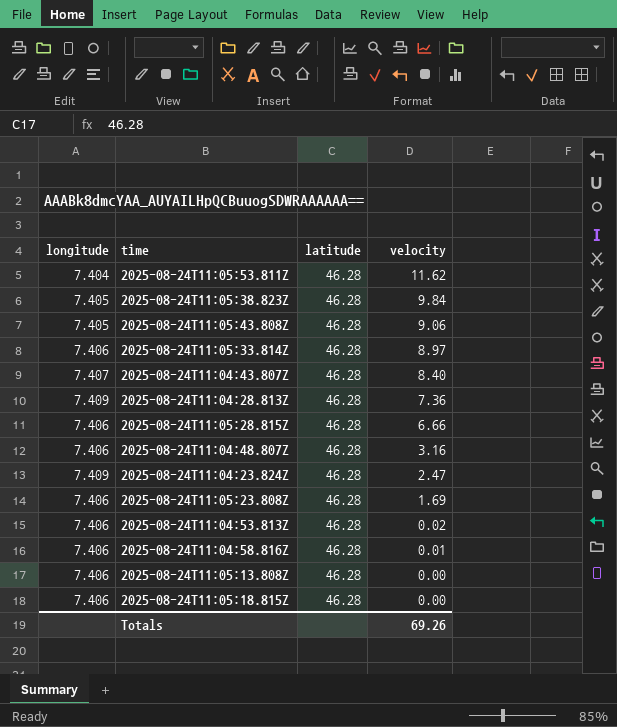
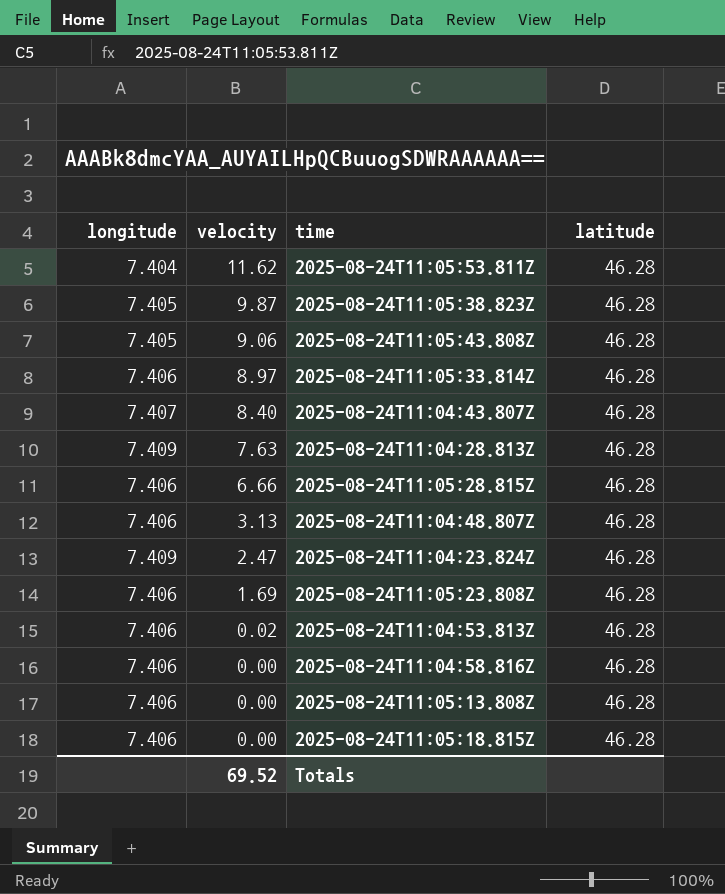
column velocity | position: 4 -> 2
2025-08-24T11:05:38.823Z | velocity: 9.84 -> 9.87
2025-08-24T11:04:28.813Z | velocity: 7.36 -> 7.63
2025-08-24T11:04:48.807Z | velocity: 3.16 -> 3.13
2025-08-24T11:04:58.816Z | velocity: 0.01 -> 0.00
Totals | velocity: 69.26 -> 69.52

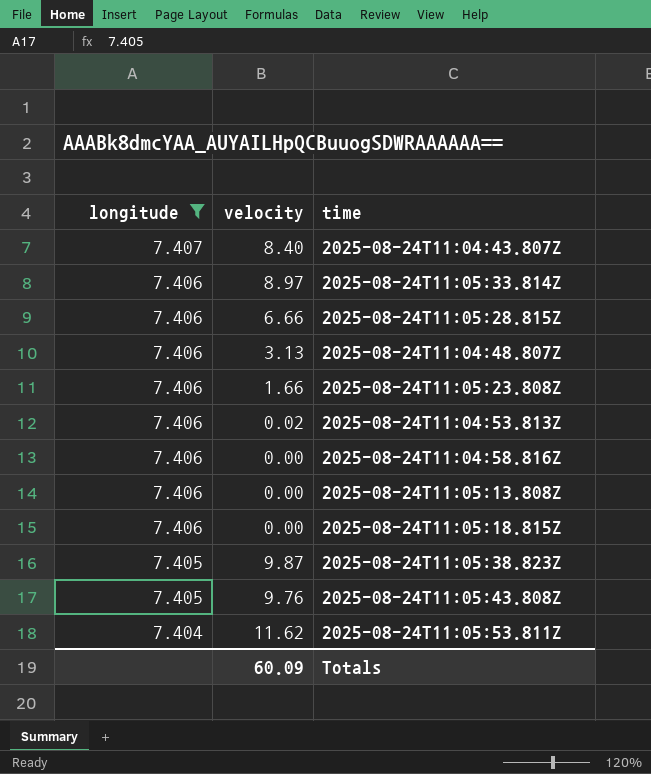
filter: none -> longitude != 7.409
row order: velocity descending -> longitude descending
column latitude | position: 4 -> none
2025-08-24T11:05:23.808Z | velocity: 1.69 -> 1.66
2025-08-24T11:05:43.808Z | velocity: 9.06 -> 9.76
Totals | velocity: 69.52 -> 60.09

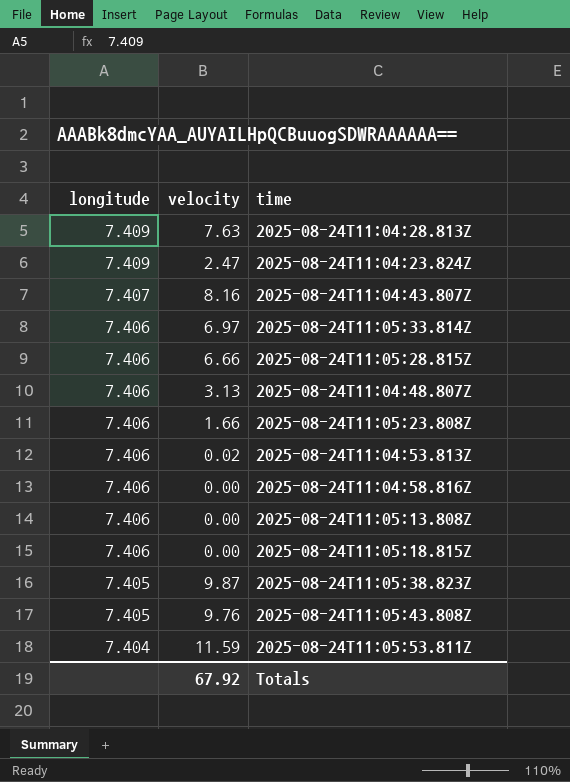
filter: longitude != 7.409 -> none
2025-08-24T11:04:43.807Z | velocity: 8.40 -> 8.16
2025-08-24T11:05:33.814Z | velocity: 8.97 -> 6.97
2025-08-24T11:05:53.811Z | velocity: 11.62 -> 11.59
Totals | velocity: 60.09 -> 67.92

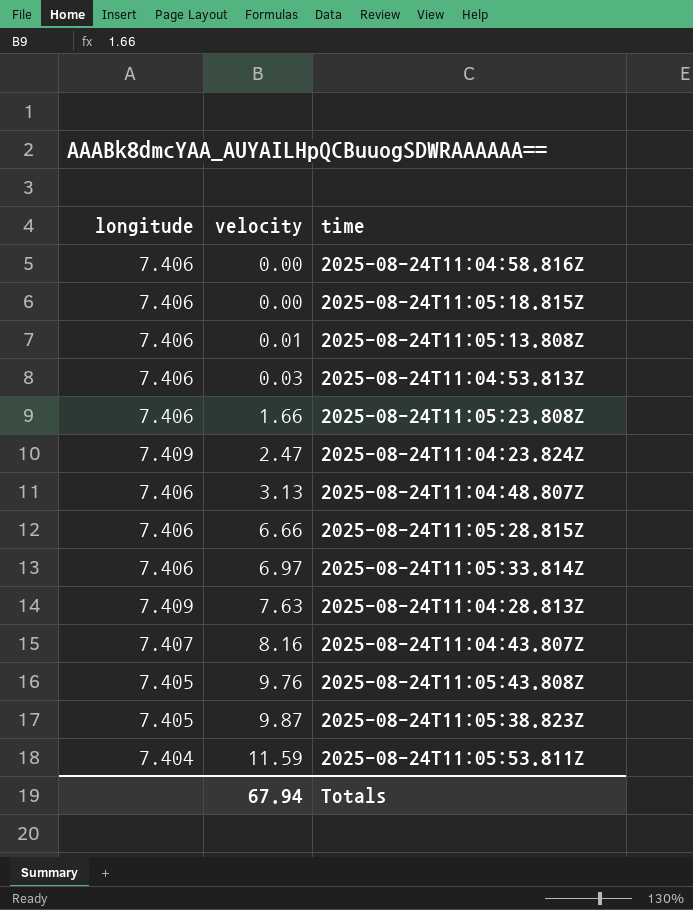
row order: longitude descending -> velocity ascending
2025-08-24T11:05:13.808Z | velocity: 0.00 -> 0.01
2025-08-24T11:04:53.813Z | velocity: 0.02 -> 0.03
Totals | velocity: 67.92 -> 67.94

